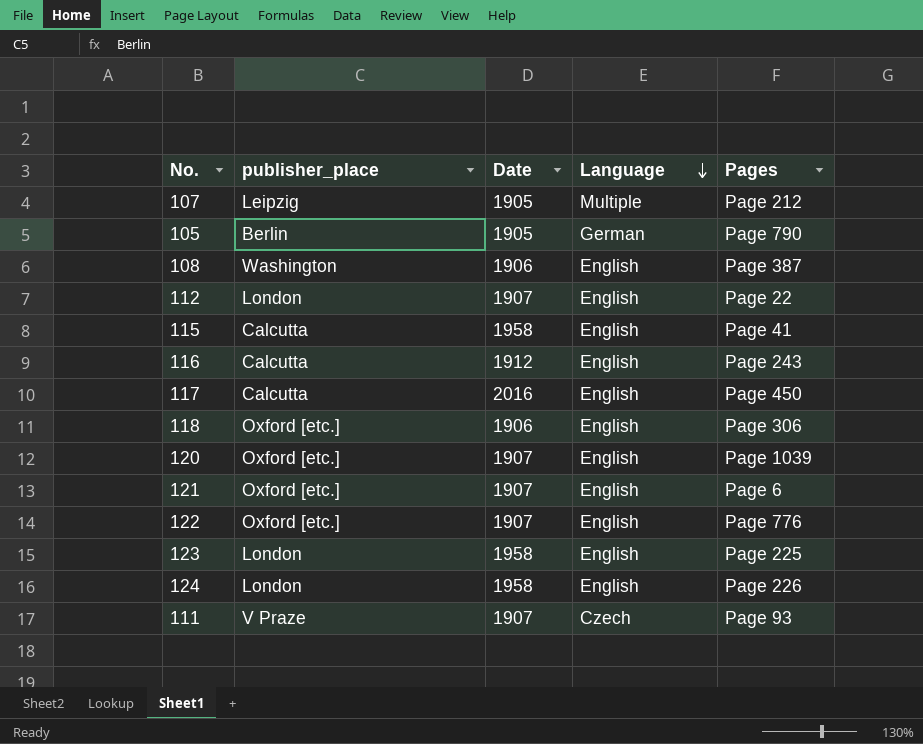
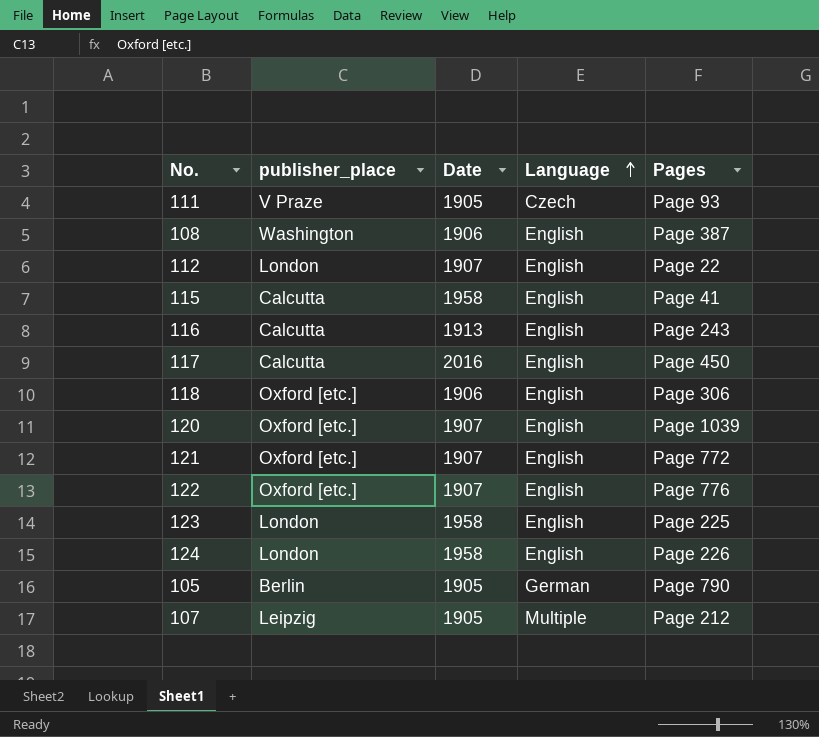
row order: Language descending -> Language ascending
111 | Date: 1907 -> 1905
116 | Date: 1912 -> 1913
121 | Pages: Page 6 -> Page 772

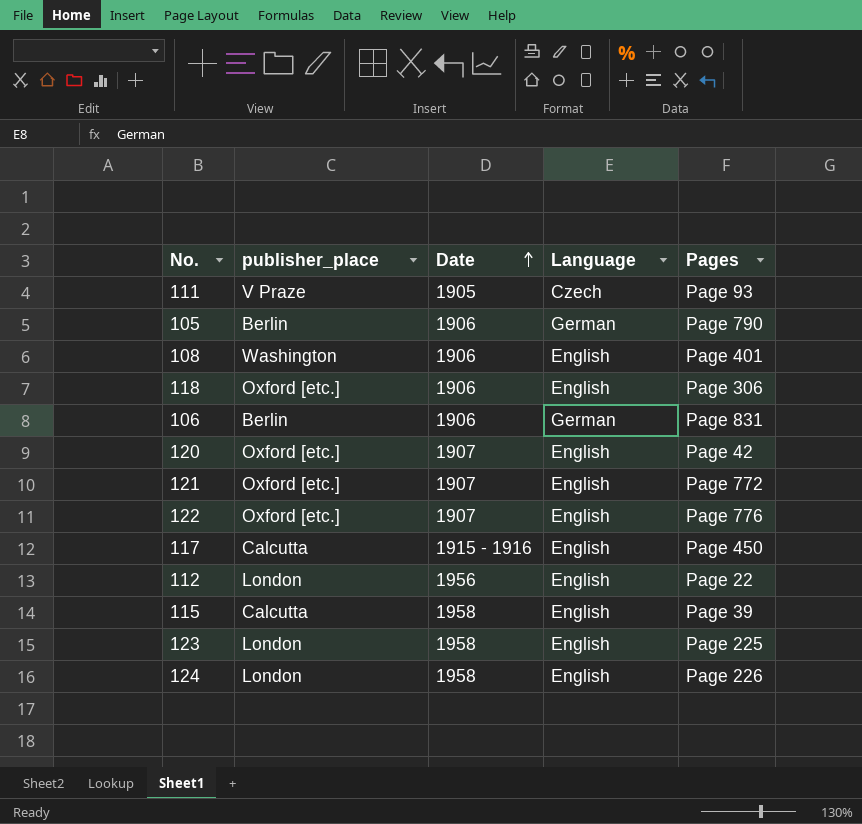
row order: Language ascending -> Date ascending
row 116: Calcutta | 1913 | English | Page 243 -> none
row 107: Leipzig | 1905 | Multiple | Page 212 -> none
105 | Date: 1905 -> 1906
108 | Pages: Page 387 -> Page 401
row 106: none -> Berlin | 1906 | German | Page 831
120 | Pages: Page 1039 -> Page 42
117 | Date: 2016 -> 1915 - 1916
112 | Date: 1907 -> 1956
115 | Pages: Page 41 -> Page 39

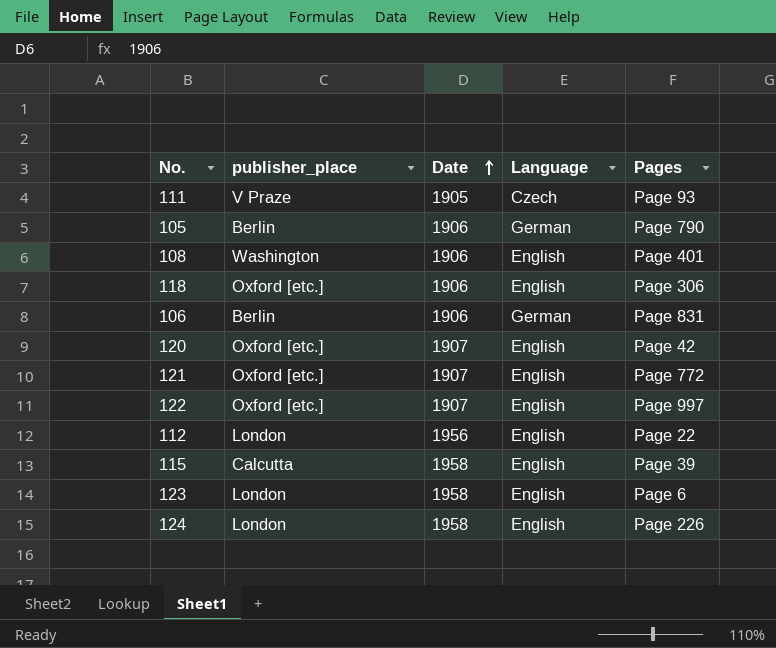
row 117: Calcutta | 1915 - 1916 | English | Page 450 -> none
122 | Pages: Page 776 -> Page 997
123 | Pages: Page 225 -> Page 6

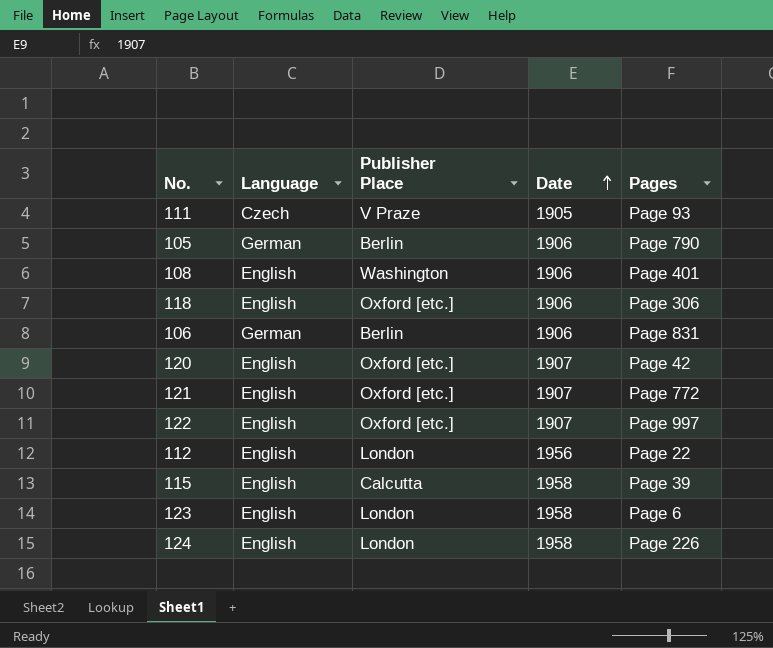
column Language | position: 4 -> 2
column name: publisher_place -> Publisher Place

